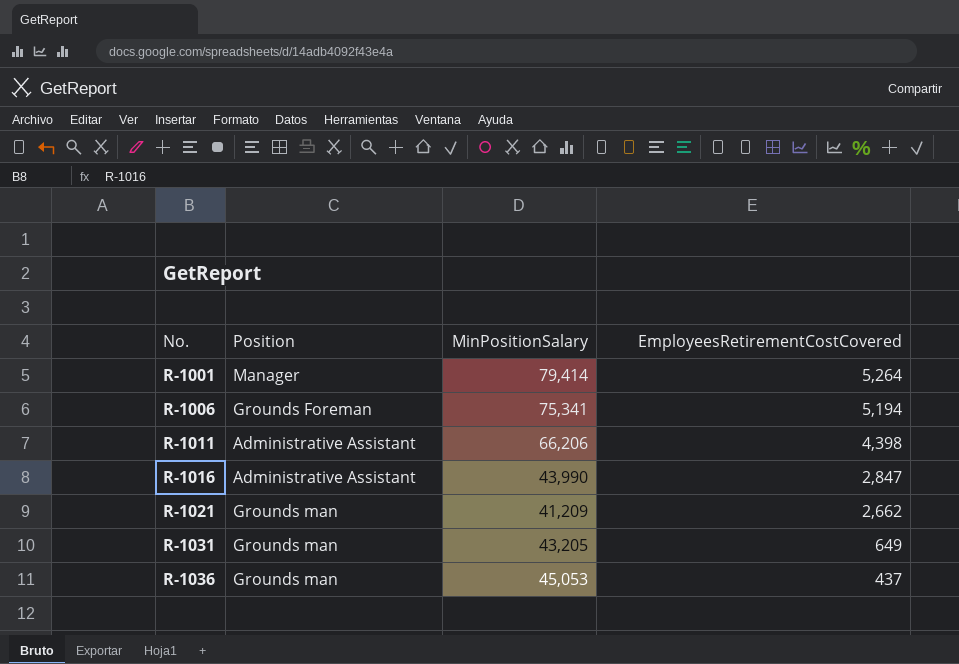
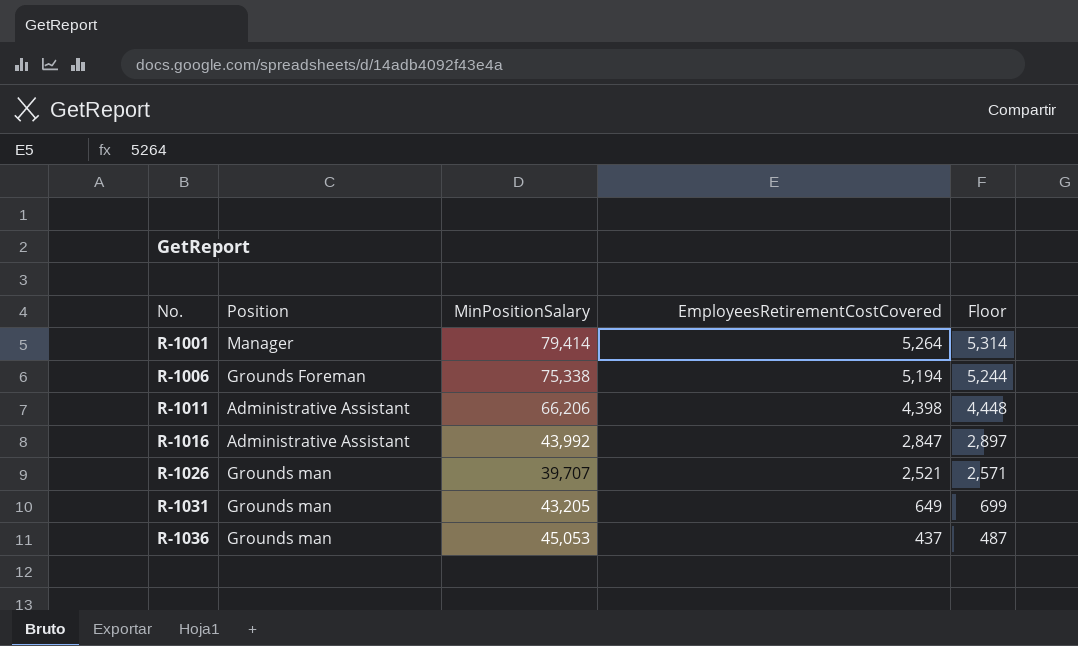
column Floor | formula: none -> [EmployeesRetirementCostCovered] + 50
row R-1021: Grounds man | 41,209 | 2,662 -> none
R-1006 | MinPositionSalary: 75,341 -> 75,338
R-1016 | MinPositionSalary: 43,990 -> 43,992
row R-1026: none -> Grounds man | 39,707 | 2,521 | 2,571

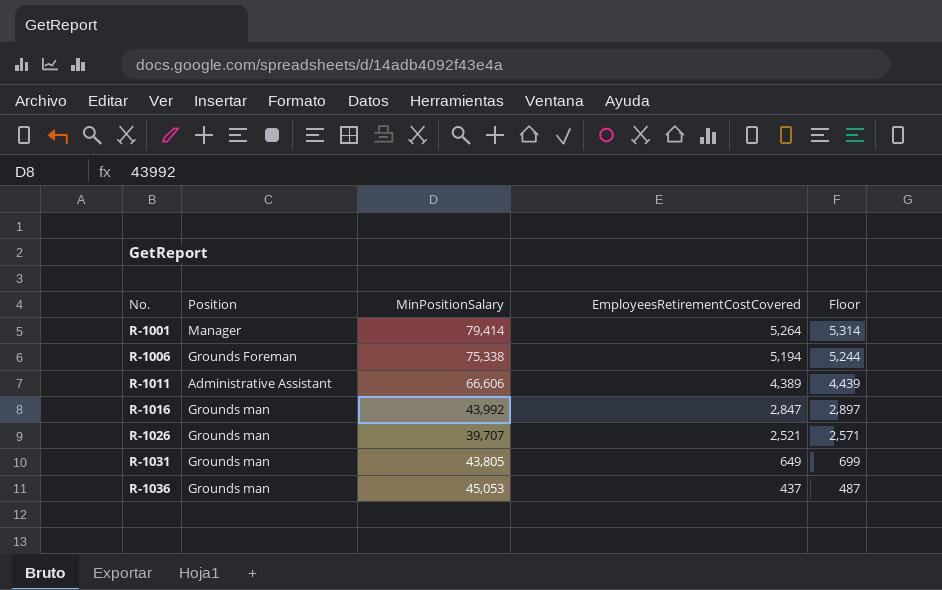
R-1011 | MinPositionSalary: 66,206 -> 66,606
R-1011 | EmployeesRetirementCostCovered: 4,398 -> 4,389
R-1011 | Floor: 4,448 -> 4,439
R-1016 | Position: Administrative Assistant -> Grounds man
R-1031 | MinPositionSalary: 43,205 -> 43,805

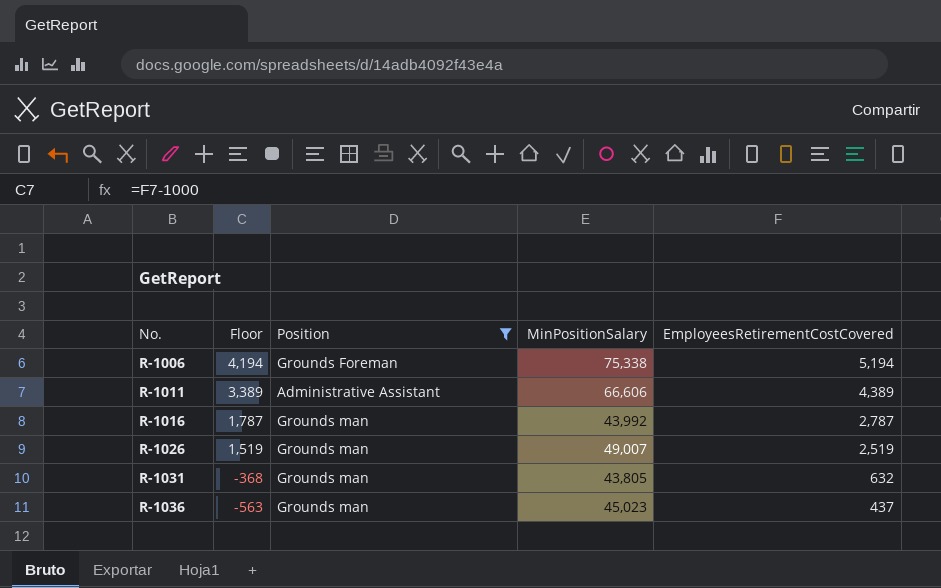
filter: none -> Position != Manager
column Floor | formula: [EmployeesRetirementCostCovered] + 50 -> [EmployeesRetirementCostCovered] - 1000
column Floor | position: 5 -> 2
R-1016 | EmployeesRetirementCostCovered: 2,847 -> 2,787
R-1026 | MinPositionSalary: 39,707 -> 49,007
R-1026 | EmployeesRetirementCostCovered: 2,521 -> 2,519
R-1031 | EmployeesRetirementCostCovered: 649 -> 632
R-1036 | MinPositionSalary: 45,053 -> 45,023

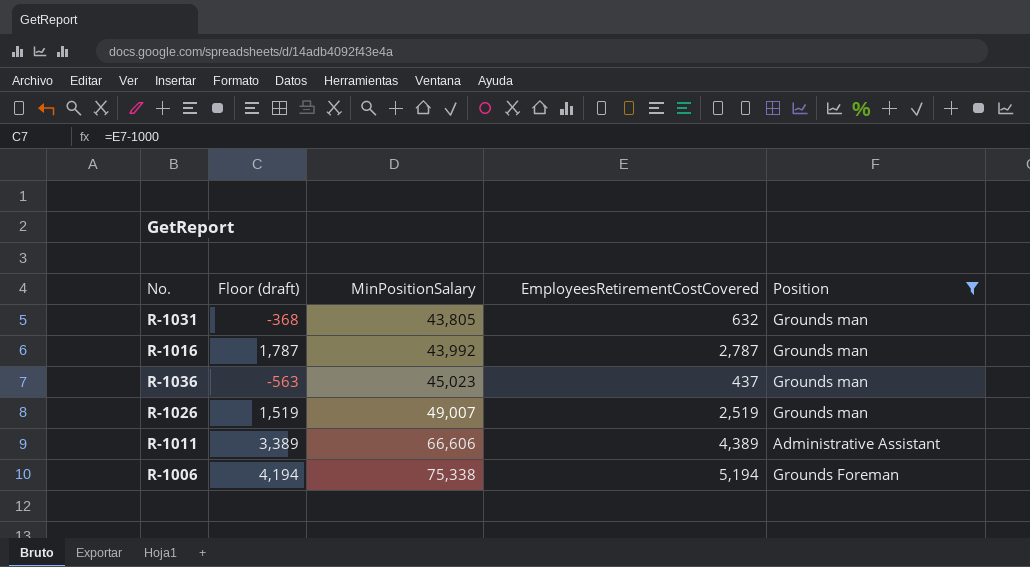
row order: No. ascending -> MinPositionSalary ascending
column name: Floor -> Floor (draft)
column Position | position: 3 -> 5

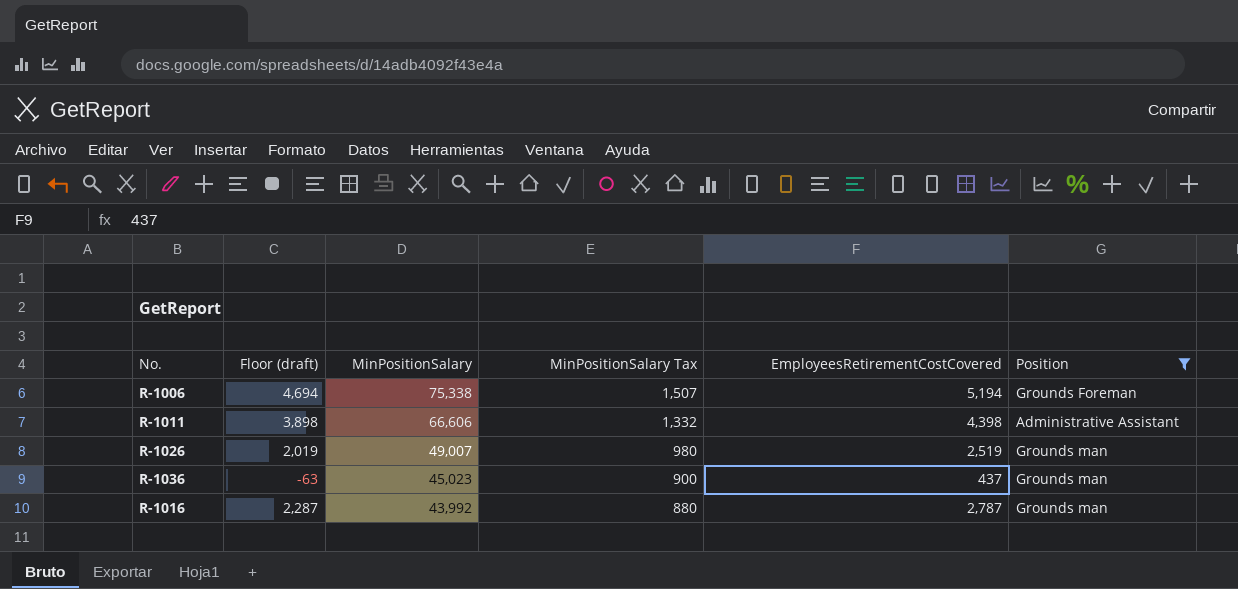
row order: MinPositionSalary ascending -> MinPositionSalary descending
column Floor (draft) | formula: [EmployeesRetirementCostCovered] - 1000 -> [EmployeesRetirementCostCovered] - 500
column MinPositionSalary Tax | formula: none -> [MinPositionSalary] * 0.02
row R-1031: -368 | 43,805 | 632 | Grounds man -> none
R-1011 | EmployeesRetirementCostCovered: 4,389 -> 4,398

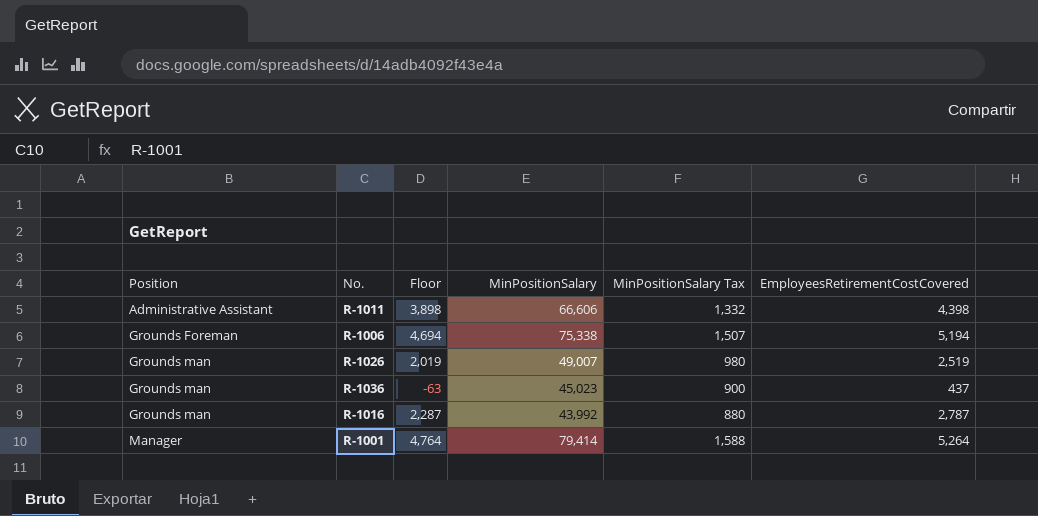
filter: Position != Manager -> none
row order: MinPositionSalary descending -> Position ascending
column Position | position: 6 -> 1
column name: Floor (draft) -> Floor

